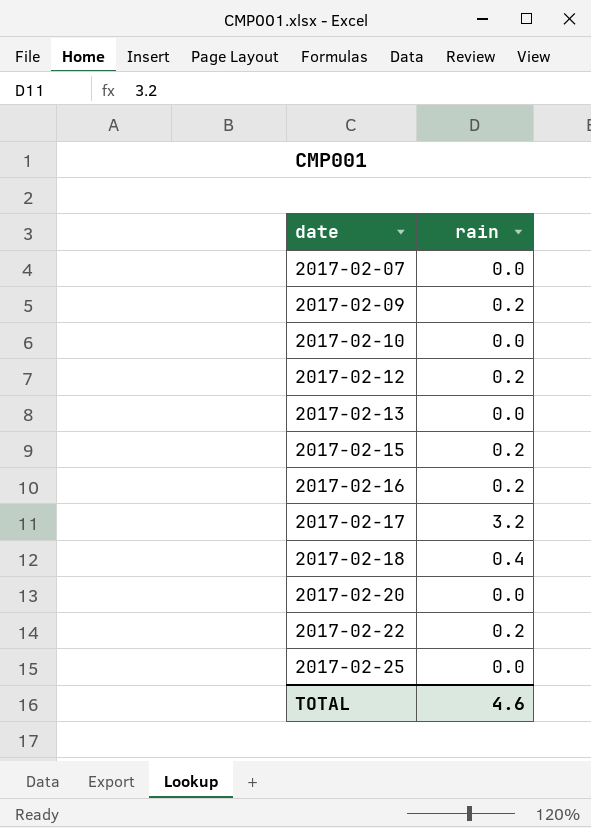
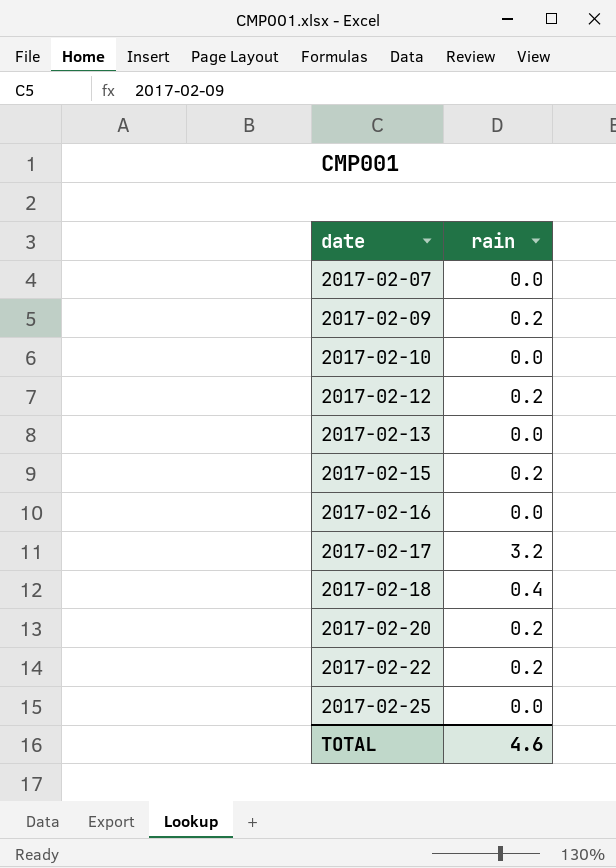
2017-02-16 | rain: 0.2 -> 0.0
2017-02-20 | rain: 0.0 -> 0.2

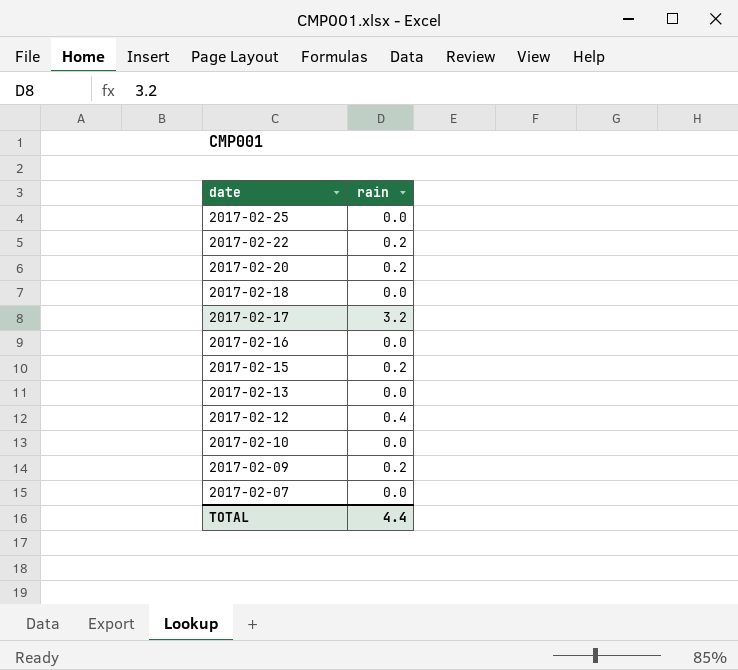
row order: date ascending -> date descending
2017-02-18 | rain: 0.4 -> 0.0
2017-02-12 | rain: 0.2 -> 0.4
TOTAL | rain: 4.6 -> 4.4

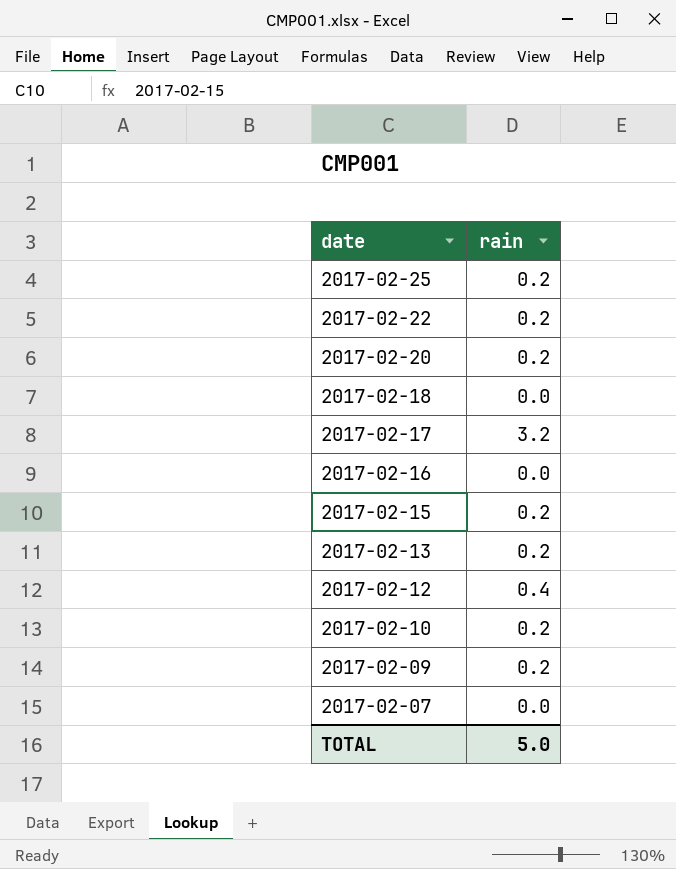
2017-02-25 | rain: 0.0 -> 0.2
2017-02-13 | rain: 0.0 -> 0.2
2017-02-10 | rain: 0.0 -> 0.2
TOTAL | rain: 4.4 -> 5.0

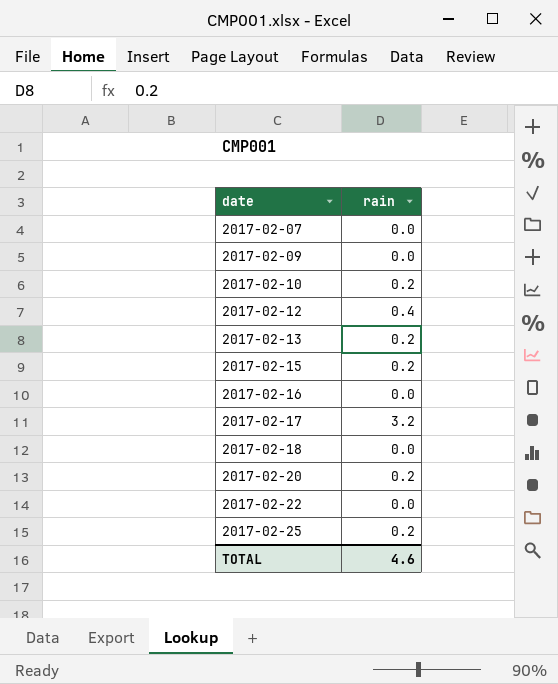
row order: date descending -> date ascending
2017-02-09 | rain: 0.2 -> 0.0
2017-02-22 | rain: 0.2 -> 0.0
TOTAL | rain: 5.0 -> 4.6

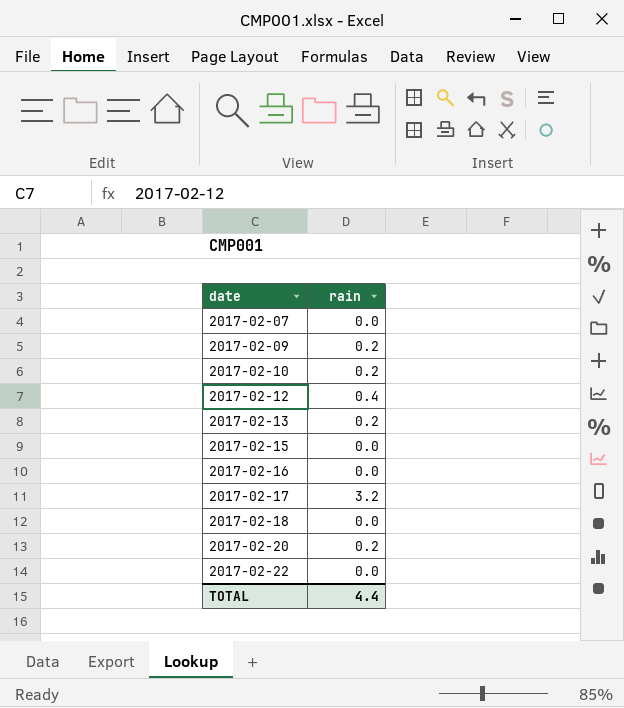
row 2017-02-25: 0.2 -> none
2017-02-09 | rain: 0.0 -> 0.2
2017-02-15 | rain: 0.2 -> 0.0
TOTAL | rain: 4.6 -> 4.4

